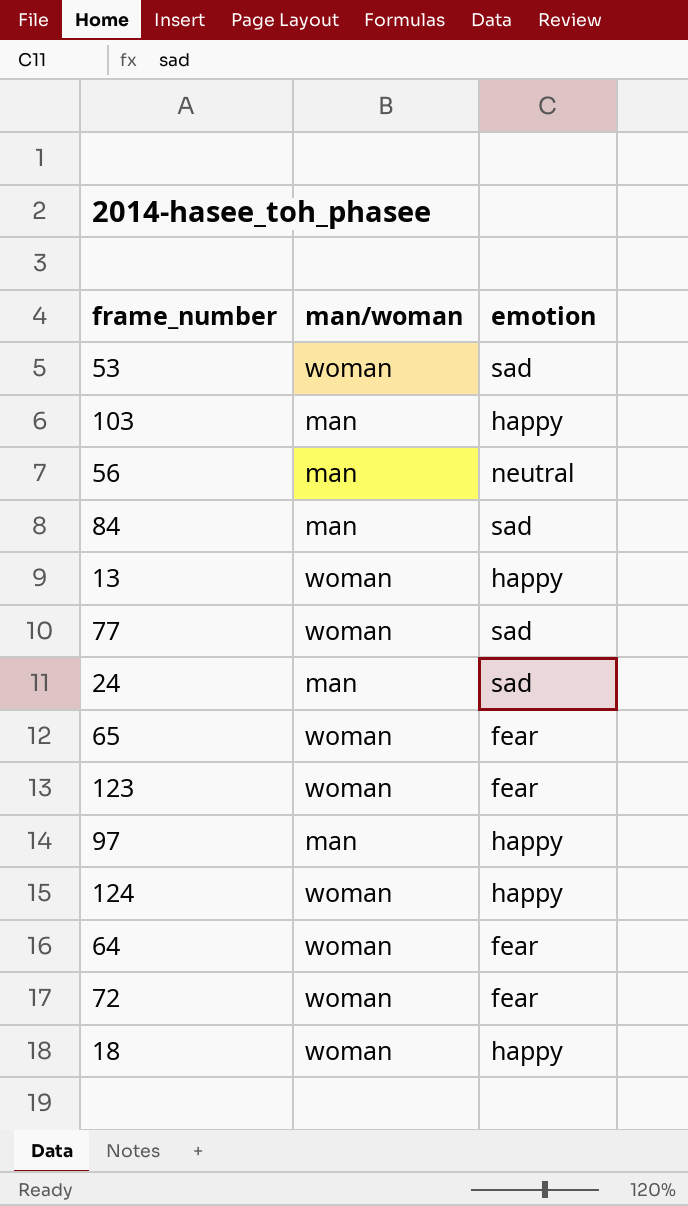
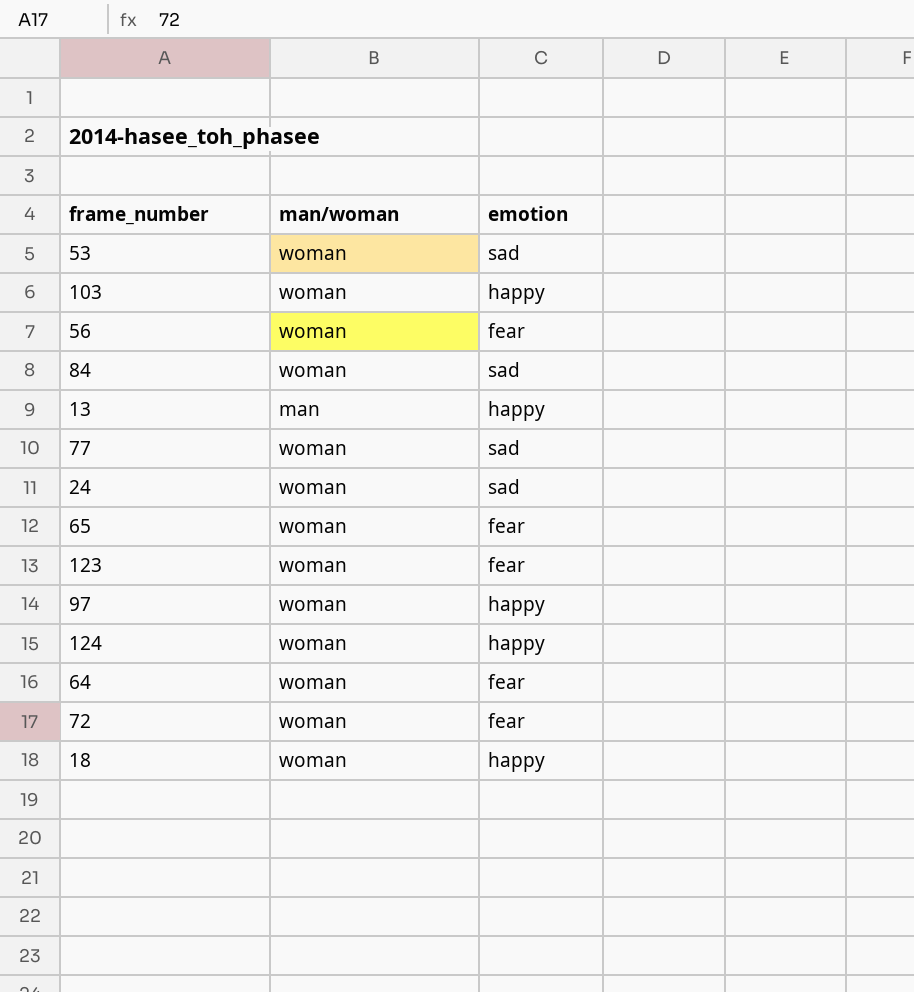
103 | man/woman: man -> woman
56 | man/woman: man -> woman
56 | emotion: neutral -> fear
84 | man/woman: man -> woman
13 | man/woman: woman -> man
24 | man/woman: man -> woman
97 | man/woman: man -> woman

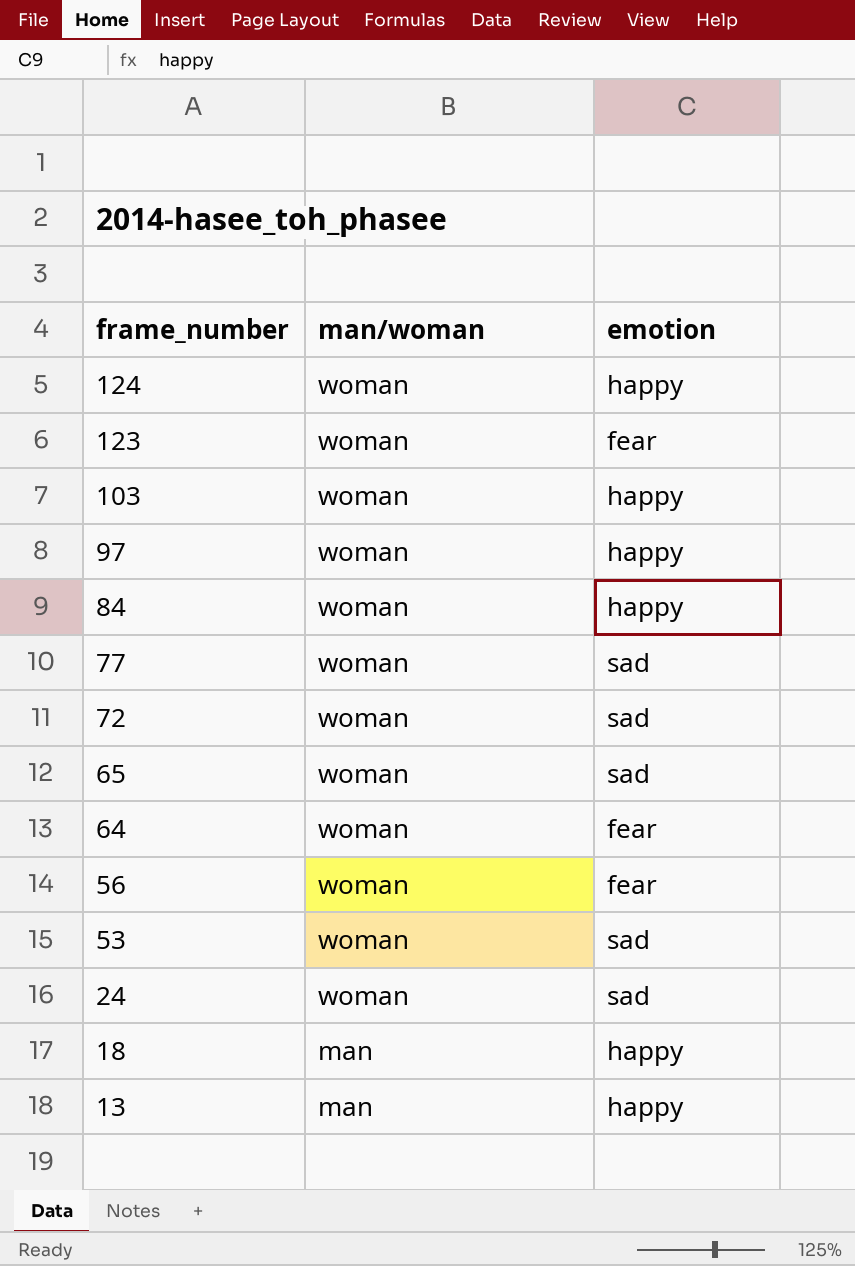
row order: none -> frame_number descending
84 | emotion: sad -> happy
72 | emotion: fear -> sad
65 | emotion: fear -> sad
18 | man/woman: woman -> man

